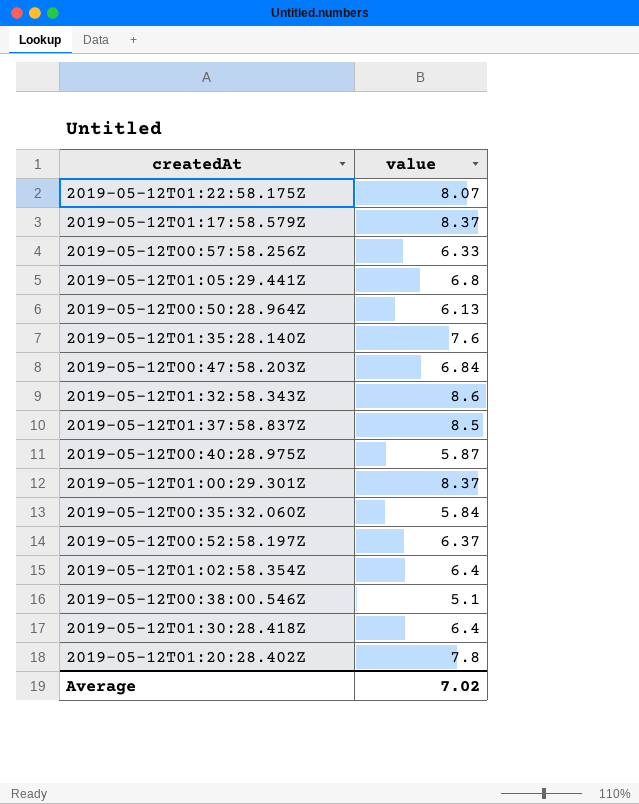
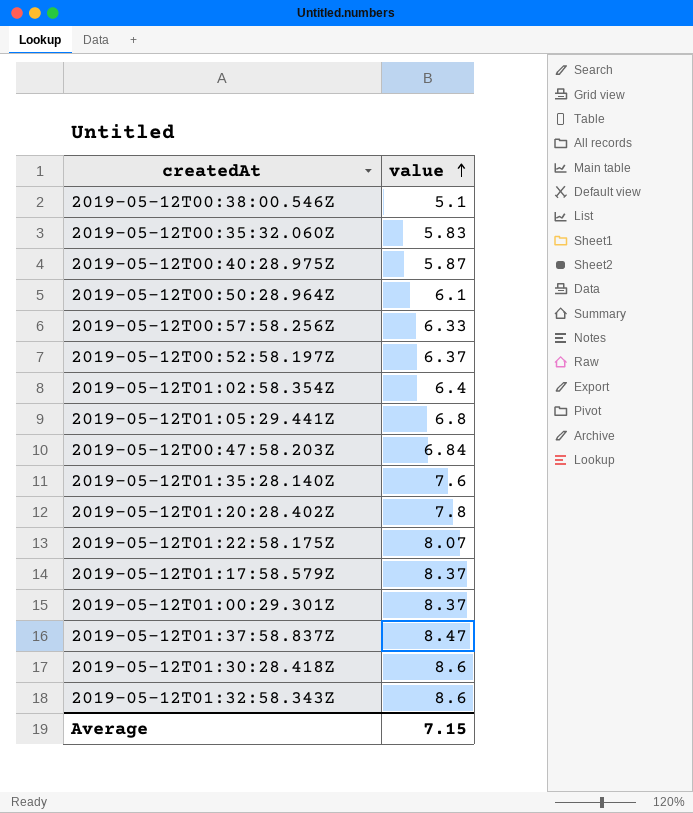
row order: none -> value ascending
2019-05-12T00:35:32.060Z | value: 5.84 -> 5.83
2019-05-12T00:50:28.964Z | value: 6.13 -> 6.1
2019-05-12T01:37:58.837Z | value: 8.5 -> 8.47
2019-05-12T01:30:28.418Z | value: 6.4 -> 8.6
Average | value: 7.02 -> 7.15

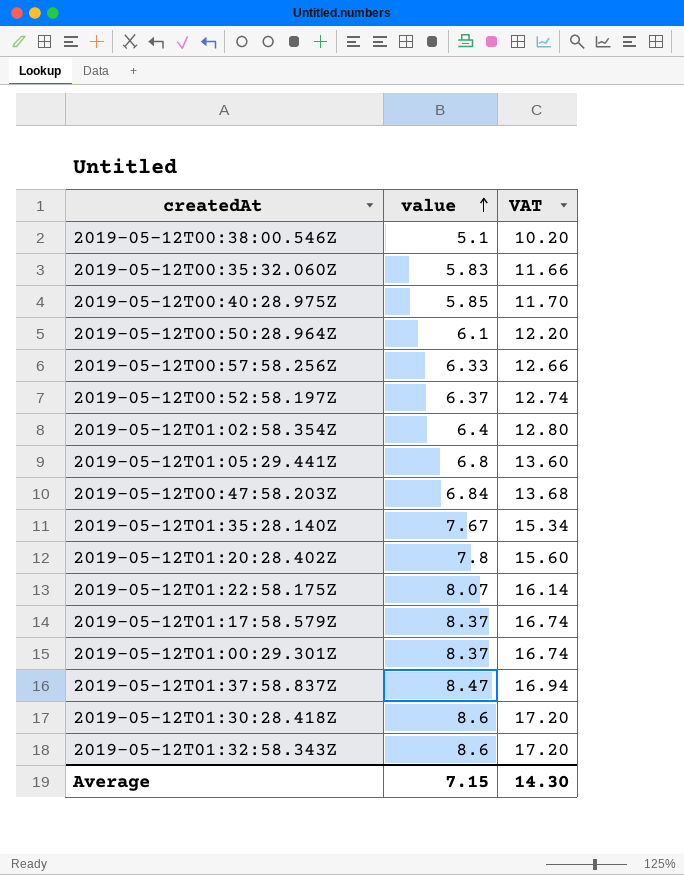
column VAT | formula: none -> [value] * 2
2019-05-12T00:40:28.975Z | value: 5.87 -> 5.85
2019-05-12T01:35:28.140Z | value: 7.6 -> 7.67

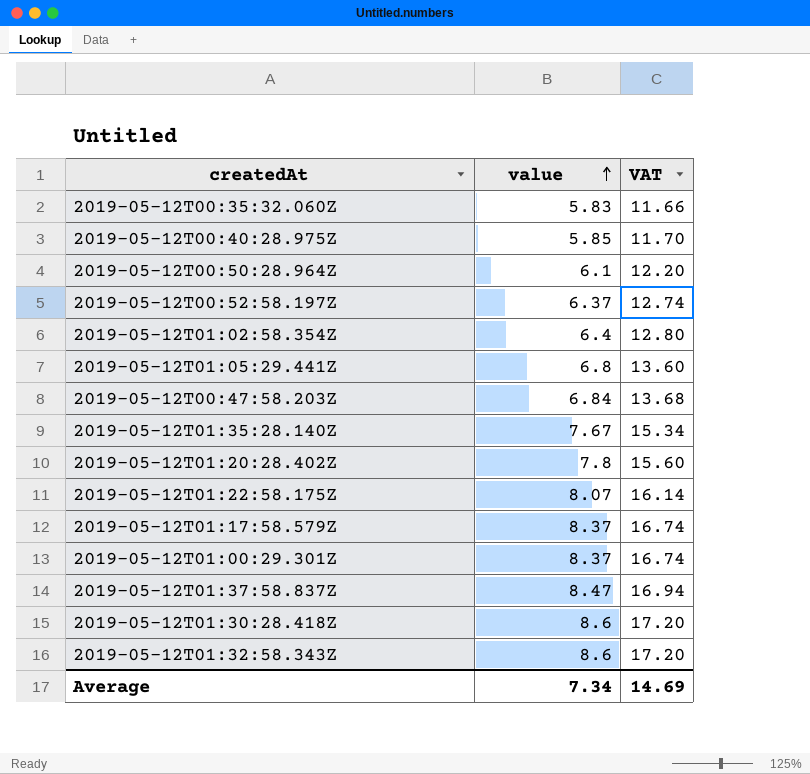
row 2019-05-12T00:38:00.546Z: 5.1 | 10.20 -> none
row 2019-05-12T00:57:58.256Z: 6.33 | 12.66 -> none
Average | value: 7.15 -> 7.34
Average | VAT: 14.30 -> 14.69

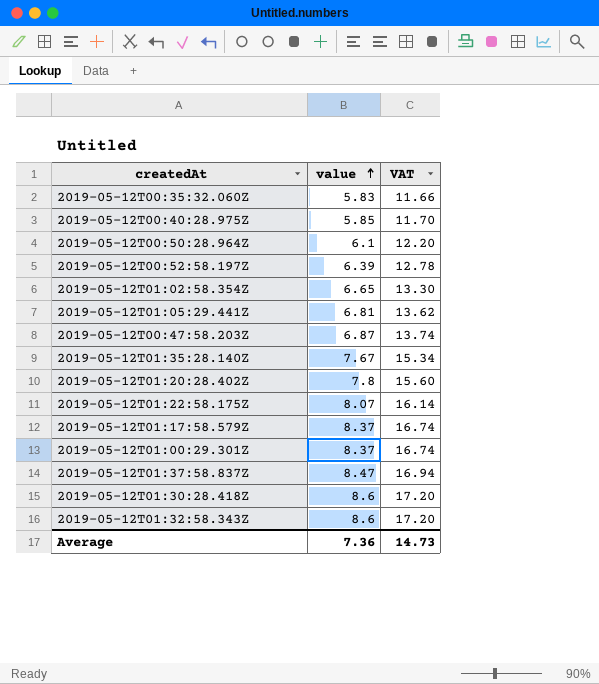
2019-05-12T00:52:58.197Z | value: 6.37 -> 6.39
2019-05-12T00:52:58.197Z | VAT: 12.74 -> 12.78
2019-05-12T01:02:58.354Z | value: 6.4 -> 6.65
2019-05-12T01:02:58.354Z | VAT: 12.80 -> 13.30
2019-05-12T01:05:29.441Z | value: 6.8 -> 6.81
2019-05-12T01:05:29.441Z | VAT: 13.60 -> 13.62
2019-05-12T00:47:58.203Z | value: 6.84 -> 6.87
2019-05-12T00:47:58.203Z | VAT: 13.68 -> 13.74
Average | value: 7.34 -> 7.36
Average | VAT: 14.69 -> 14.73

